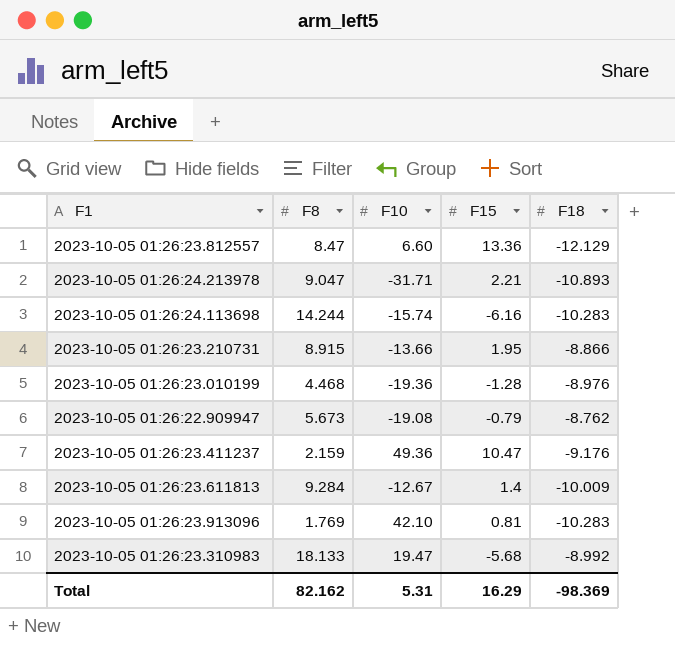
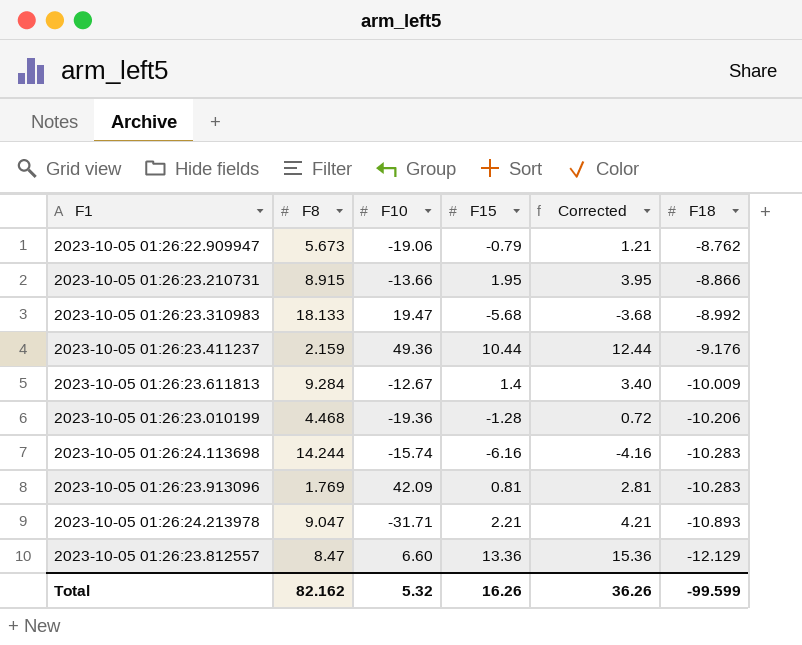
row order: none -> F18 descending
column Corrected | formula: none -> [F15] + 2
2023-10-05 01:26:22.909947 | F10: -19.08 -> -19.06
2023-10-05 01:26:23.411237 | F15: 10.47 -> 10.44
2023-10-05 01:26:23.010199 | F18: -8.976 -> -10.206
2023-10-05 01:26:23.913096 | F10: 42.10 -> 42.09
Total | F10: 5.31 -> 5.32
Total | F15: 16.29 -> 16.26
Total | F18: -98.369 -> -99.599

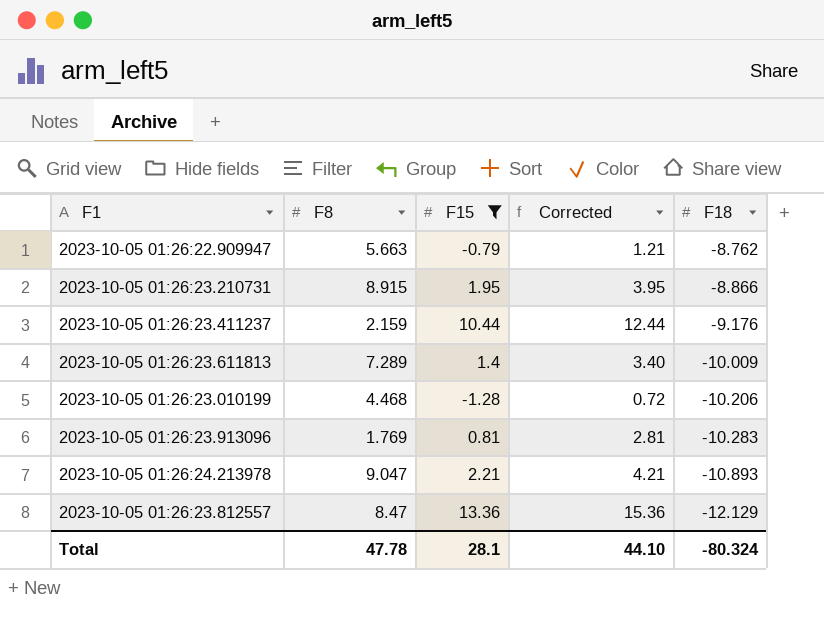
filter: none -> F15 >= -1.28
column F10 | position: 3 -> none
2023-10-05 01:26:22.909947 | F8: 5.673 -> 5.663
2023-10-05 01:26:23.611813 | F8: 9.284 -> 7.289
Total | F8: 82.162 -> 47.78
Total | F15: 16.26 -> 28.1
Total | Corrected: 36.26 -> 44.10
Total | F18: -99.599 -> -80.324

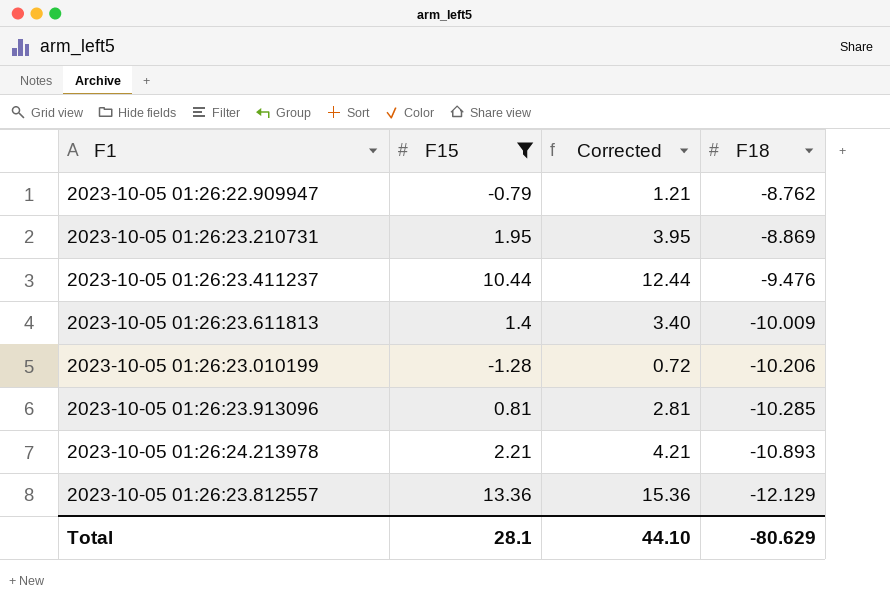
column F8 | position: 2 -> none
2023-10-05 01:26:23.210731 | F18: -8.866 -> -8.869
2023-10-05 01:26:23.411237 | F18: -9.176 -> -9.476
2023-10-05 01:26:23.913096 | F18: -10.283 -> -10.285
Total | F18: -80.324 -> -80.629

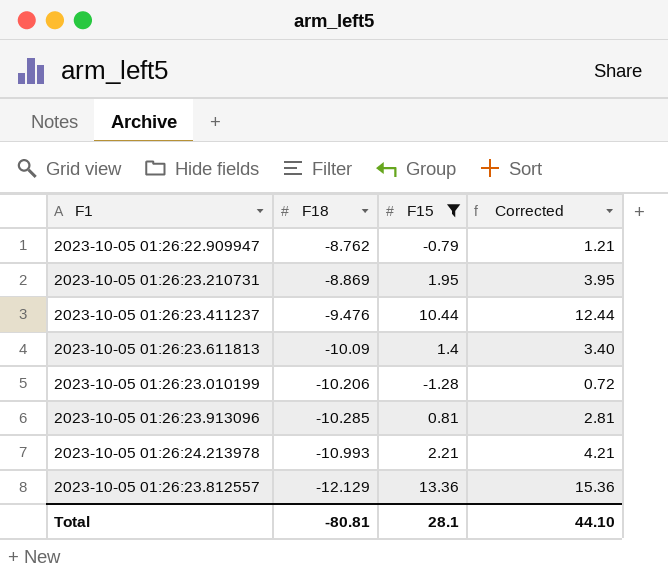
column F18 | position: 4 -> 2
2023-10-05 01:26:23.611813 | F18: -10.009 -> -10.09
2023-10-05 01:26:24.213978 | F18: -10.893 -> -10.993
Total | F18: -80.629 -> -80.81

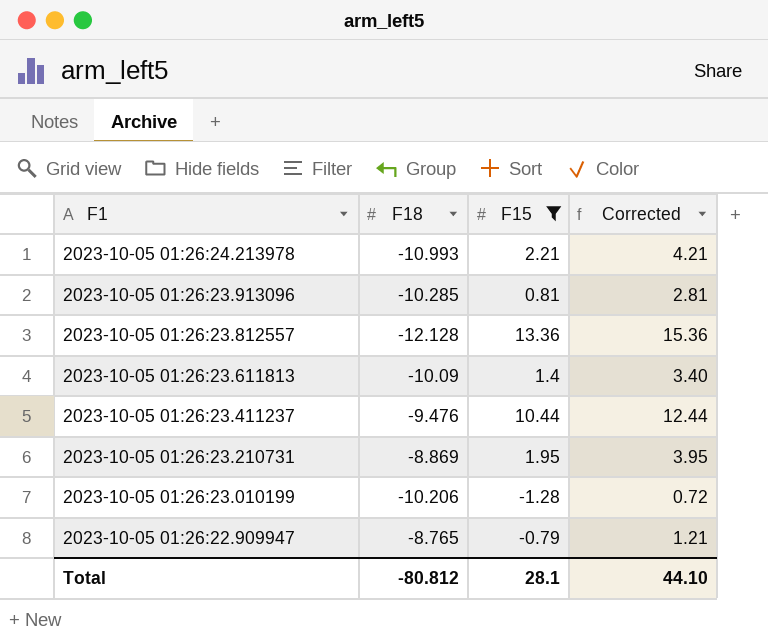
row order: F18 descending -> F1 descending
2023-10-05 01:26:23.812557 | F18: -12.129 -> -12.128
2023-10-05 01:26:22.909947 | F18: -8.762 -> -8.765
Total | F18: -80.81 -> -80.812

